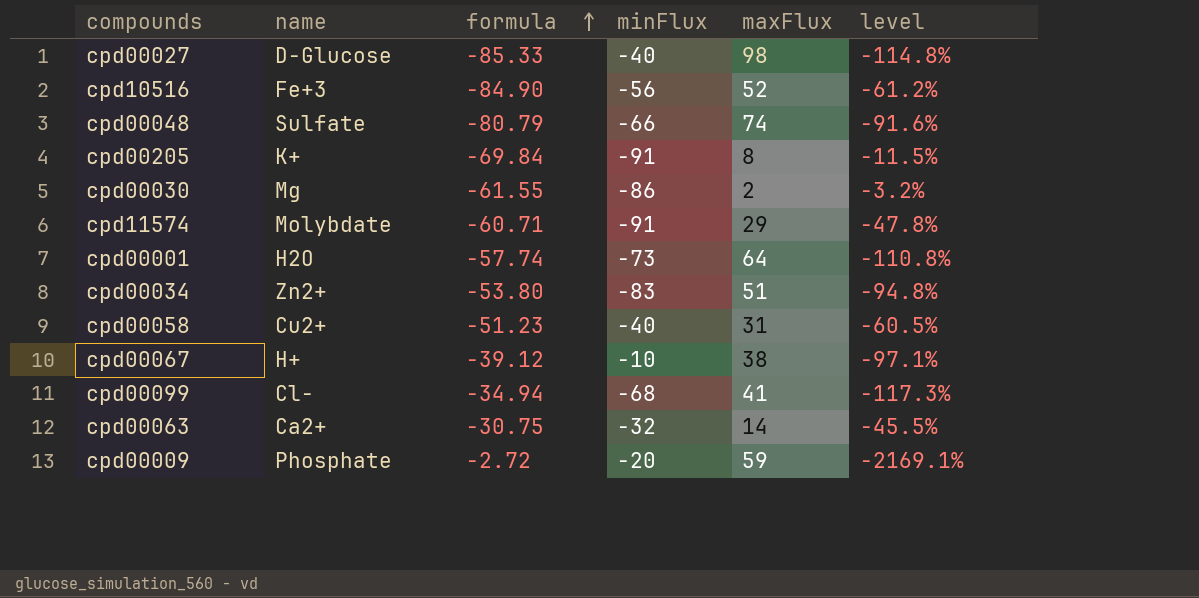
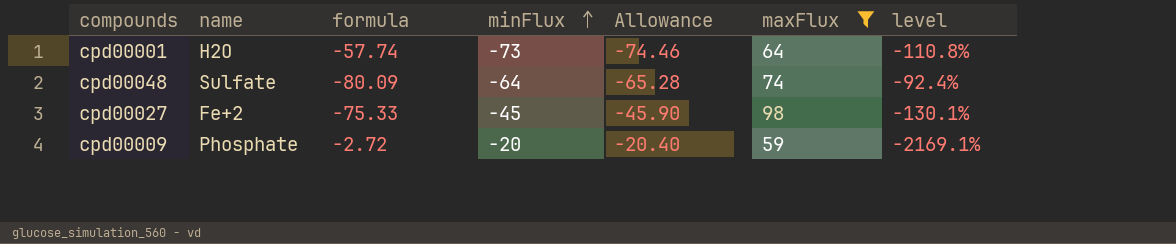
filter: none -> maxFlux >= 59
row order: formula ascending -> minFlux ascending
column Allowance | formula: none -> [minFlux] * 1.02
cpd00048 | formula: -80.79 -> -80.09
cpd00048 | minFlux: -66 -> -64
cpd00048 | level: -91.6% -> -92.4%
cpd00027 | name: D-Glucose -> Fe+2
cpd00027 | formula: -85.33 -> -75.33
cpd00027 | minFlux: -40 -> -45
cpd00027 | level: -114.8% -> -130.1%

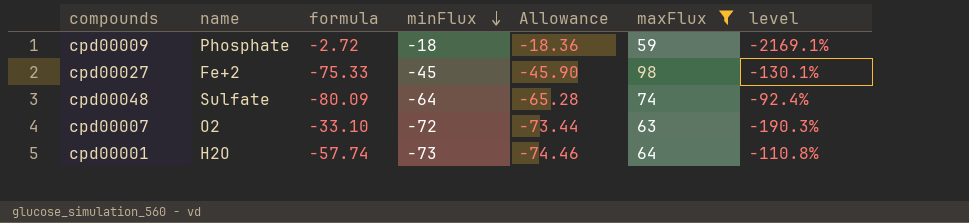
row order: minFlux ascending -> minFlux descending
cpd00009 | minFlux: -20 -> -18
cpd00009 | Allowance: -20.40 -> -18.36
row cpd00007: none -> O2 | -33.10 | -72 | -73.44 | 63 | -190.3%

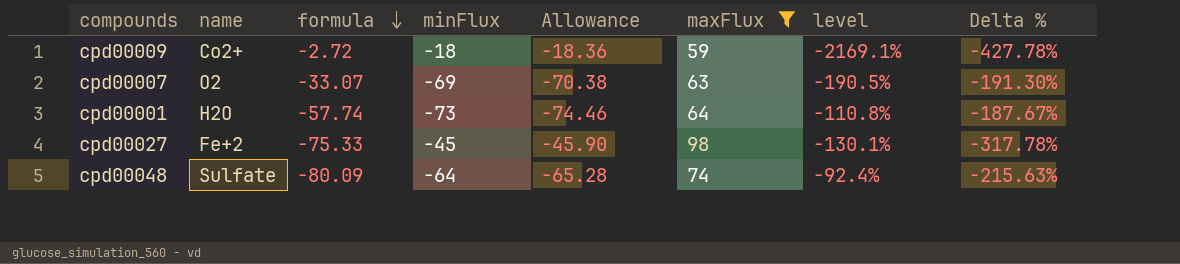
row order: minFlux descending -> formula descending
column Delta % | formula: none -> ([maxFlux] - [minFlux]) / [minFlux]
cpd00009 | name: Phosphate -> Co2+
cpd00007 | formula: -33.10 -> -33.07
cpd00007 | minFlux: -72 -> -69
cpd00007 | Allowance: -73.44 -> -70.38
cpd00007 | level: -190.3% -> -190.5%

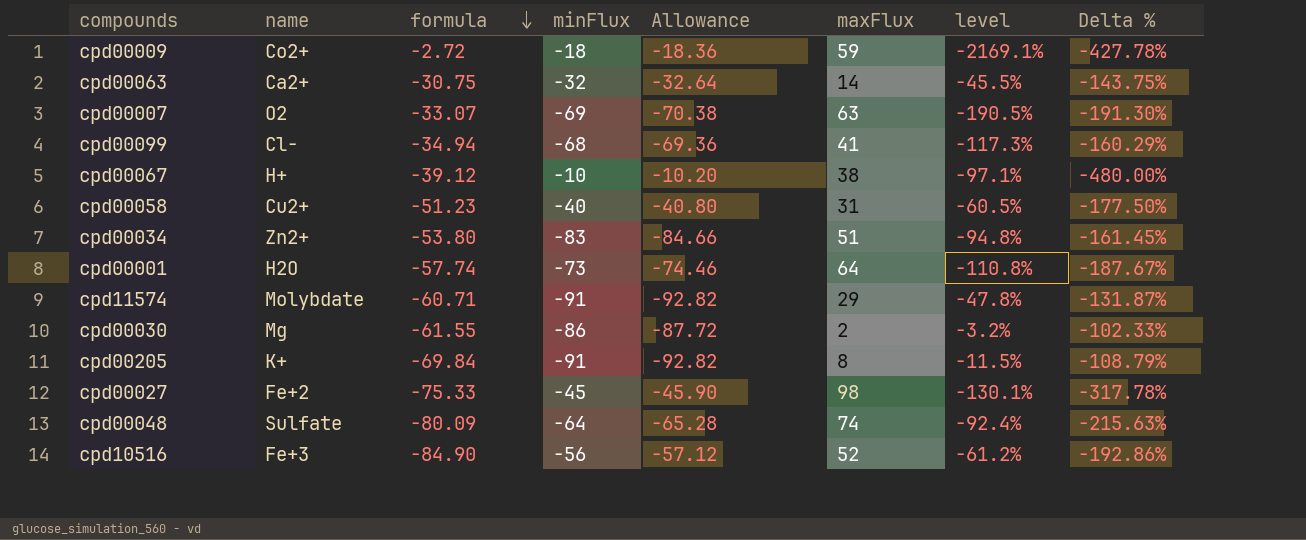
filter: maxFlux >= 59 -> none

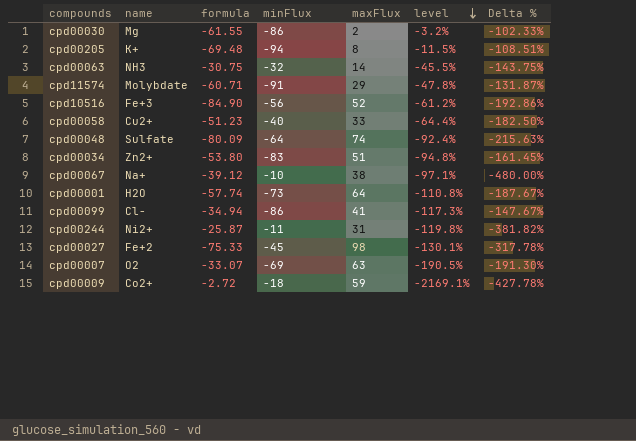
row order: formula descending -> level descending
column Allowance | formula: [minFlux] * 1.02 -> none
cpd00205 | formula: -69.84 -> -69.48
cpd00205 | minFlux: -91 -> -94
cpd00205 | Delta %: -108.79% -> -108.51%
cpd00063 | name: Ca2+ -> NH3
cpd00058 | maxFlux: 31 -> 33
cpd00058 | level: -60.5% -> -64.4%
cpd00058 | Delta %: -177.50% -> -182.50%
cpd00067 | name: H+ -> Na+
cpd00099 | minFlux: -68 -> -86
cpd00099 | Delta %: -160.29% -> -147.67%
row cpd00244: none -> Ni2+ | -25.87 | -11 | 31 | -119.8% | -381.82%

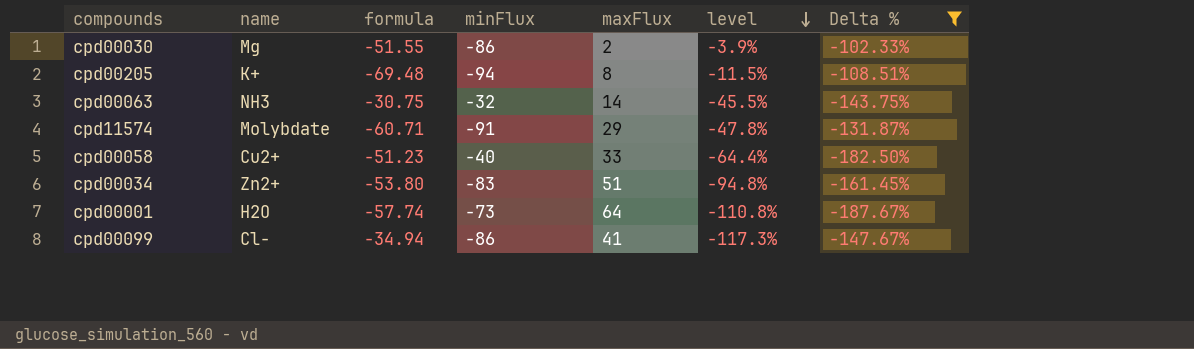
filter: none -> Delta % >= -187.67%
cpd00030 | formula: -61.55 -> -51.55
cpd00030 | level: -3.2% -> -3.9%

